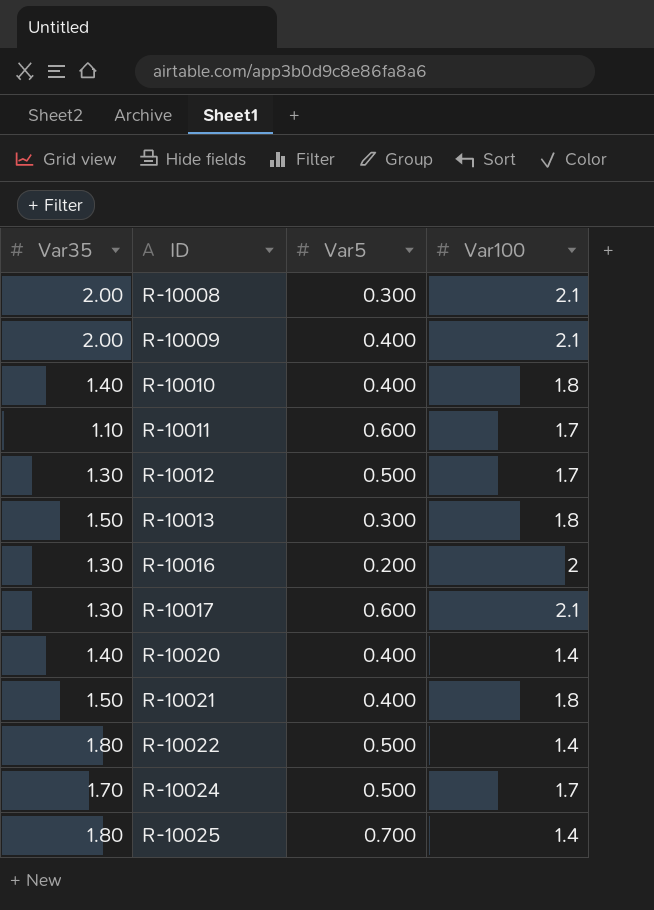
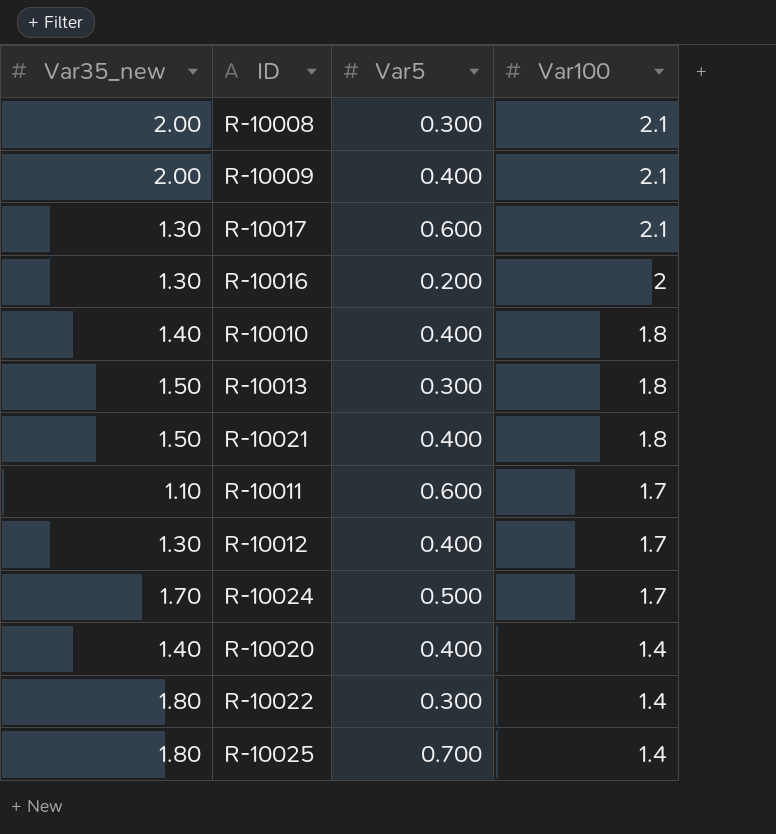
row order: ID ascending -> Var100 descending
column name: Var35 -> Var35_new
R-10012 | Var5: 0.500 -> 0.400
R-10022 | Var5: 0.500 -> 0.300

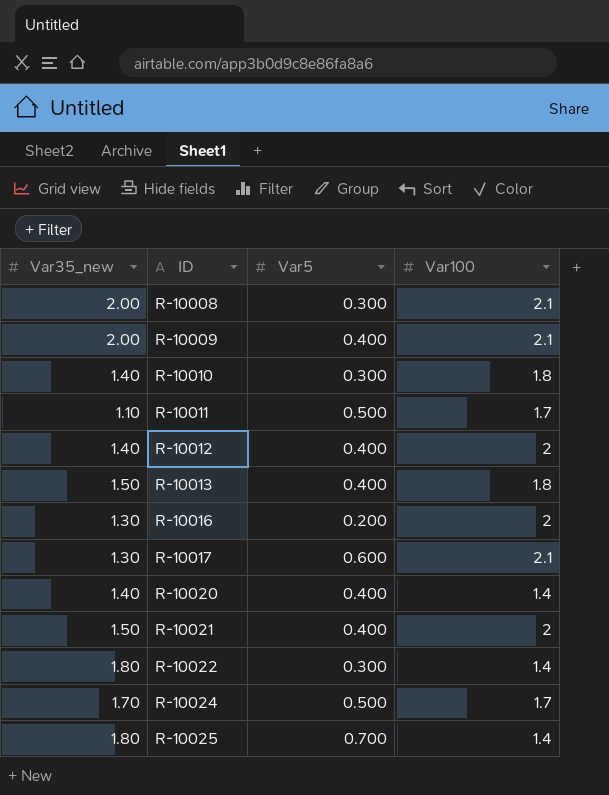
row order: Var100 descending -> ID ascending
R-10010 | Var5: 0.400 -> 0.300
R-10011 | Var5: 0.600 -> 0.500
R-10012 | Var35_new: 1.30 -> 1.40
R-10012 | Var100: 1.7 -> 2
R-10013 | Var5: 0.300 -> 0.400
R-10021 | Var100: 1.8 -> 2

